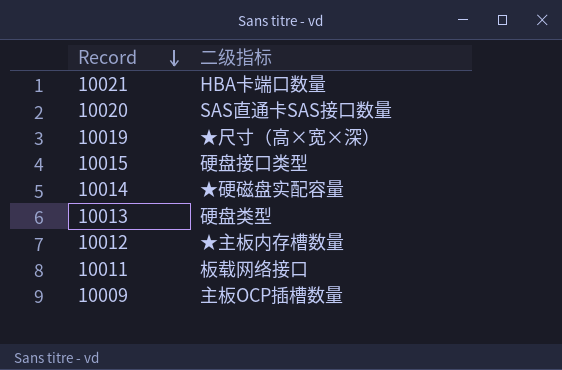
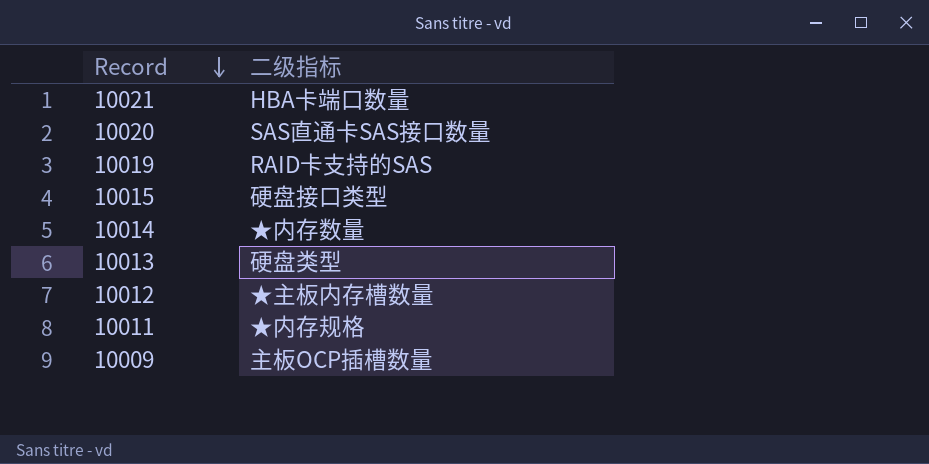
10019 | 二级指标: ★尺寸（高×宽×深） -> RAID卡支持的SAS
10014 | 二级指标: ★硬磁盘实配容量 -> ★内存数量
10011 | 二级指标: 板载网络接口 -> ★内存规格

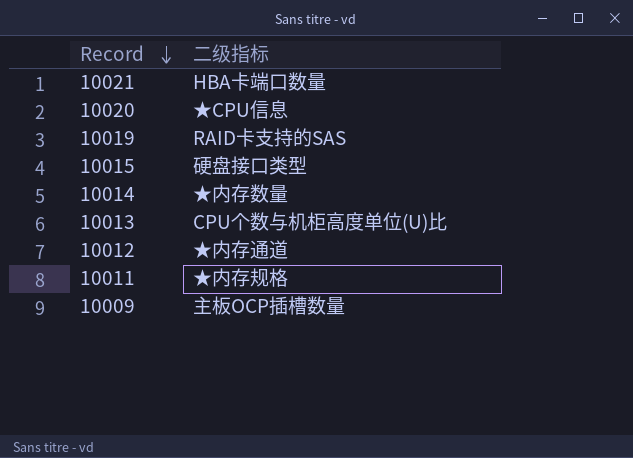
10020 | 二级指标: SAS直通卡SAS接口数量 -> ★CPU信息
10013 | 二级指标: 硬盘类型 -> CPU个数与机柜高度单位(U)比
10012 | 二级指标: ★主板内存槽数量 -> ★内存通道

